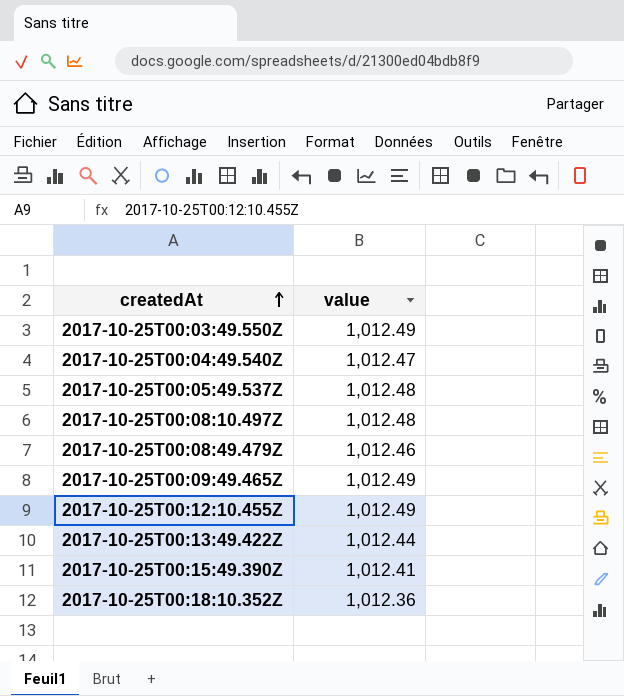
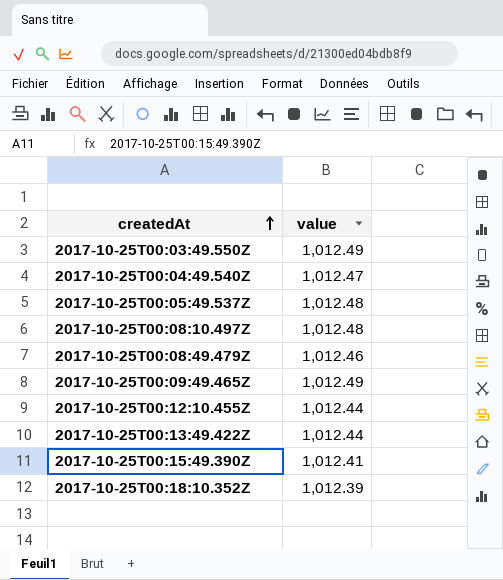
2017-10-25T00:12:10.455Z | value: 1,012.49 -> 1,012.44
2017-10-25T00:18:10.352Z | value: 1,012.36 -> 1,012.39

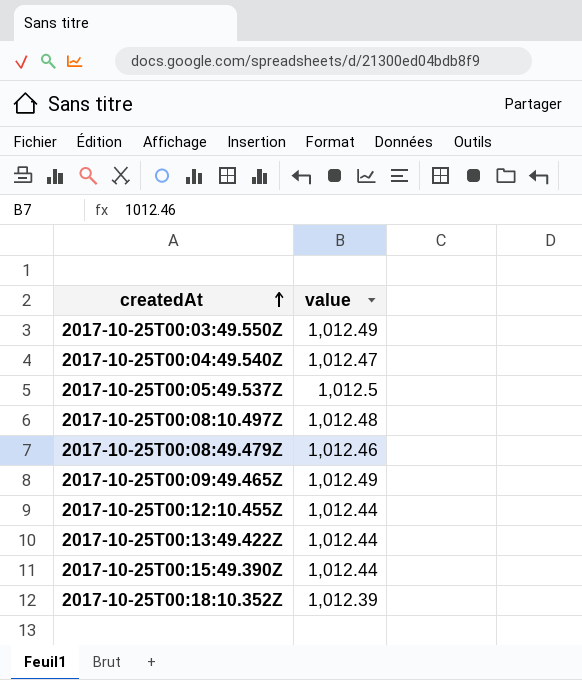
2017-10-25T00:05:49.537Z | value: 1,012.48 -> 1,012.5
2017-10-25T00:15:49.390Z | value: 1,012.41 -> 1,012.44

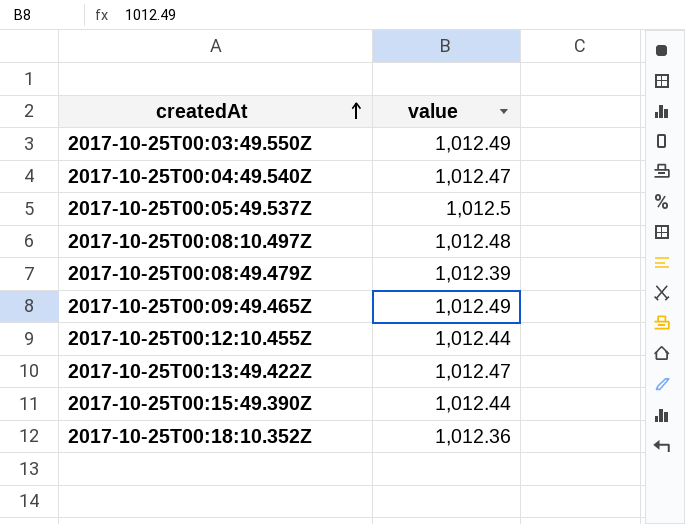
2017-10-25T00:08:49.479Z | value: 1,012.46 -> 1,012.39
2017-10-25T00:13:49.422Z | value: 1,012.44 -> 1,012.47
2017-10-25T00:18:10.352Z | value: 1,012.39 -> 1,012.36

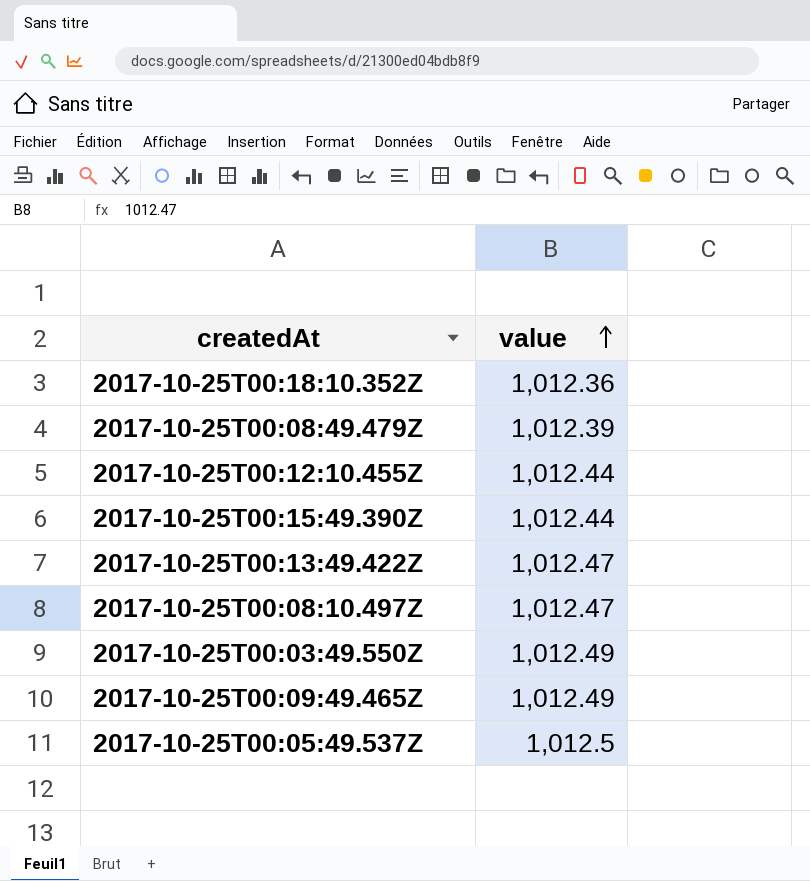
row order: createdAt ascending -> value ascending
row 2017-10-25T00:04:49.540Z: 1,012.47 -> none
2017-10-25T00:08:10.497Z | value: 1,012.48 -> 1,012.47

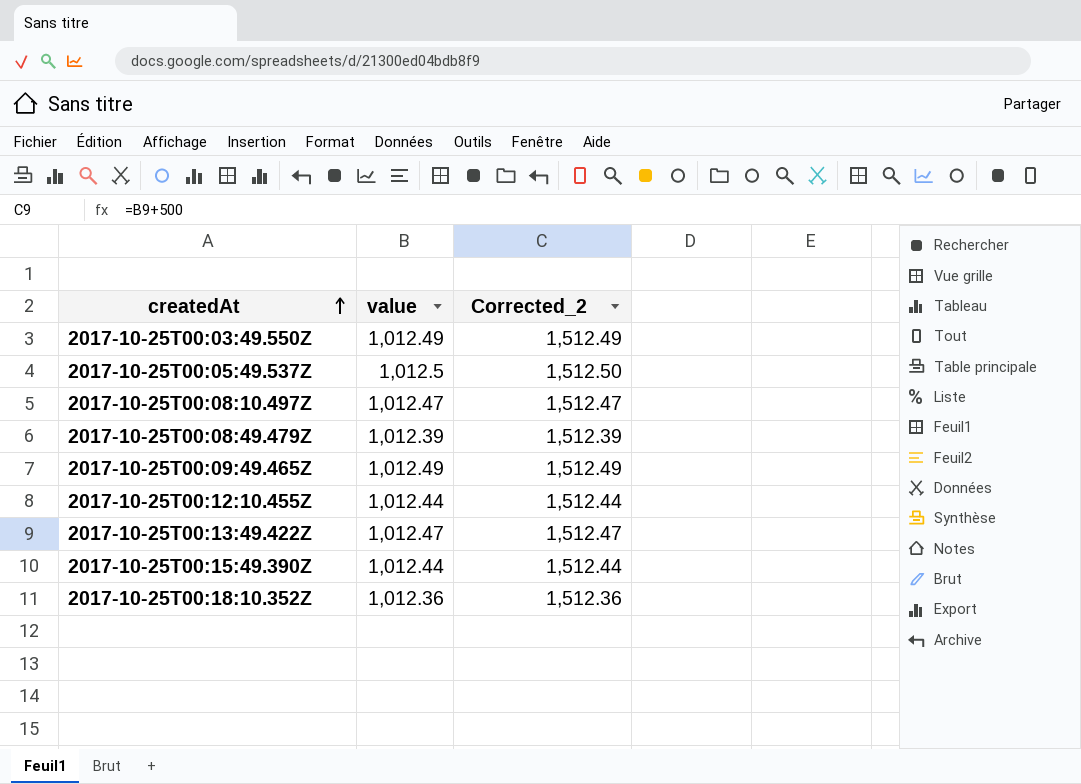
row order: value ascending -> createdAt ascending
column Corrected_2 | formula: none -> [value] + 500

